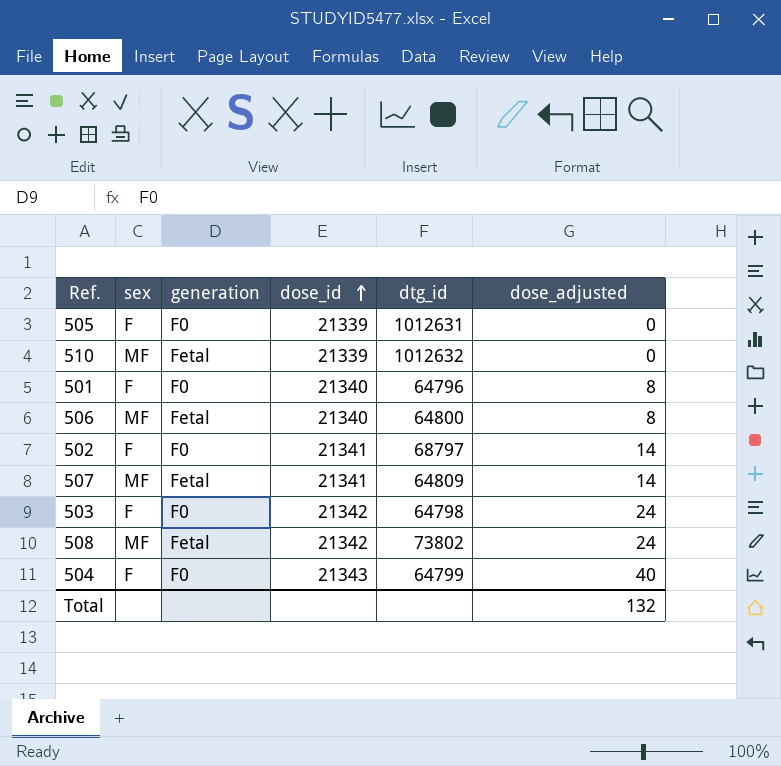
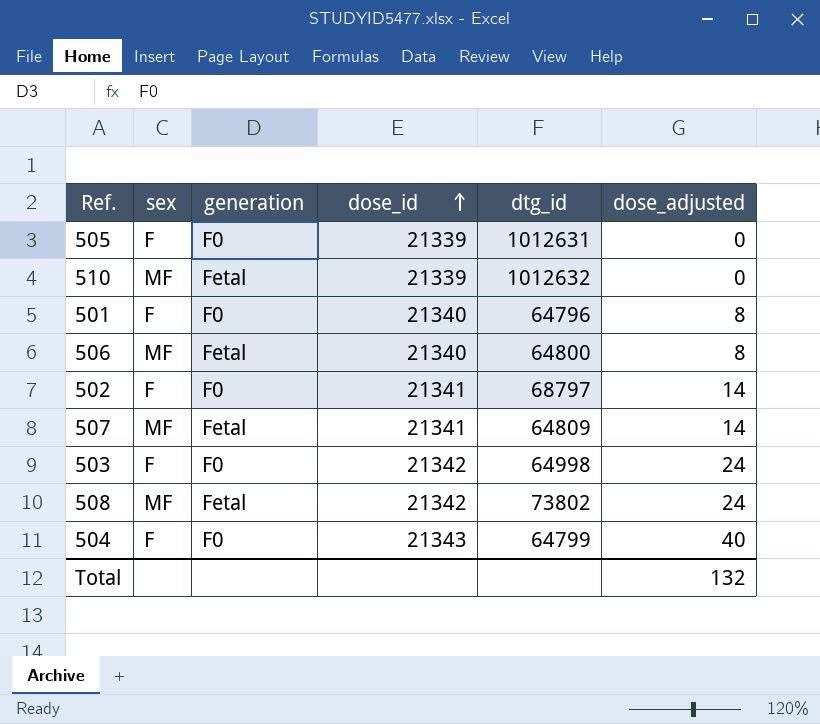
503 | dtg_id: 64798 -> 64998

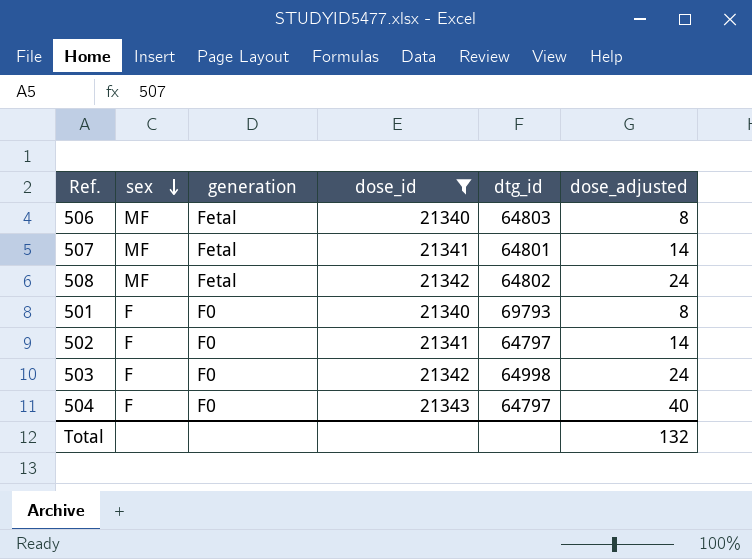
filter: none -> dose_id != 21339
row order: dose_id ascending -> sex descending
506 | dtg_id: 64800 -> 64803
507 | dtg_id: 64809 -> 64801
508 | dtg_id: 73802 -> 64802
501 | dtg_id: 64796 -> 69793
502 | dtg_id: 68797 -> 64797
504 | dtg_id: 64799 -> 64797

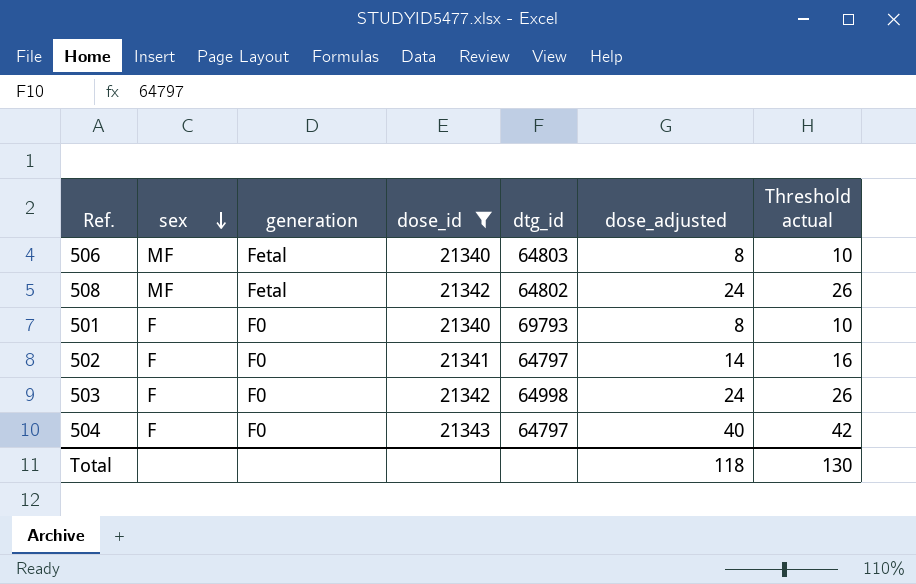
column Threshold actual | formula: none -> [dose_adjusted] + 2
row 507: MF | Fetal | 21341 | 64801 | 14 -> none
Total | dose_adjusted: 132 -> 118

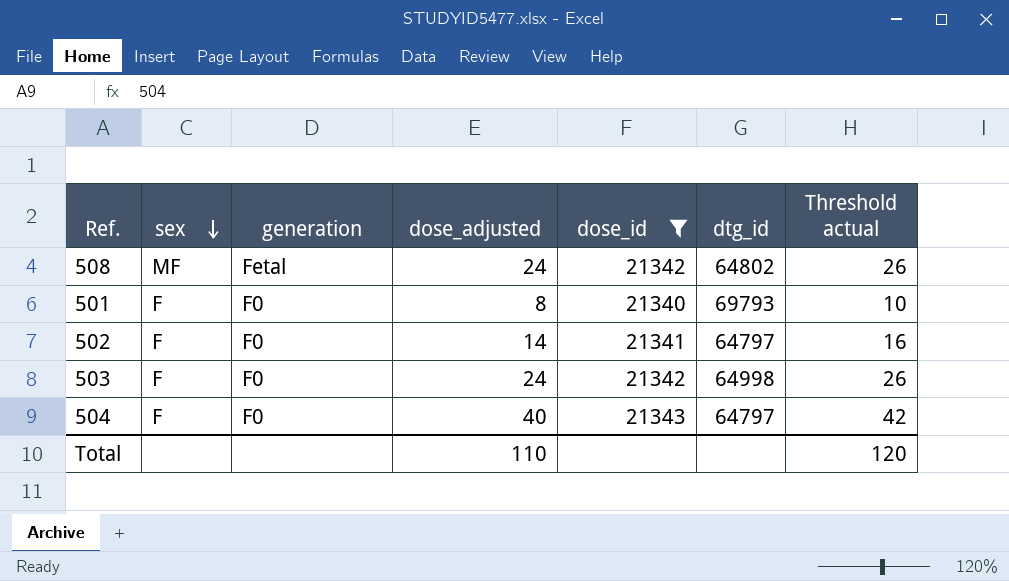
column dose_adjusted | position: 6 -> 4
row 506: MF | Fetal | 21340 | 64803 | 8 | 10 -> none
Total | dose_adjusted: 118 -> 110
Total | Threshold actual: 130 -> 120

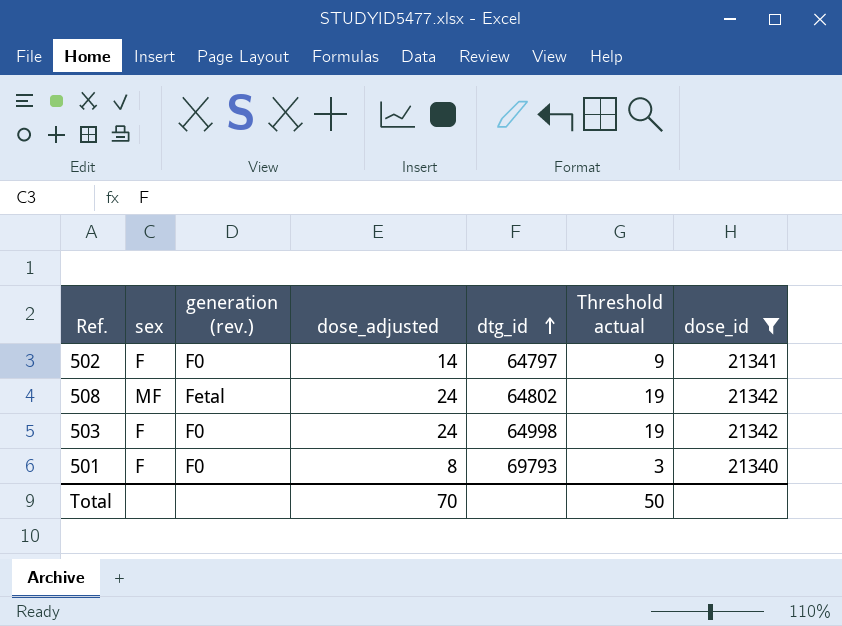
row order: sex descending -> dtg_id ascending
column name: generation -> generation (rev.)
column Threshold actual | formula: [dose_adjusted] + 2 -> [dose_adjusted] - 5
column dose_id | position: 5 -> 7
row 504: F | F0 | 40 | 21343 | 64797 | 42 -> none
Total | dose_adjusted: 110 -> 70
Total | Threshold actual: 120 -> 50

